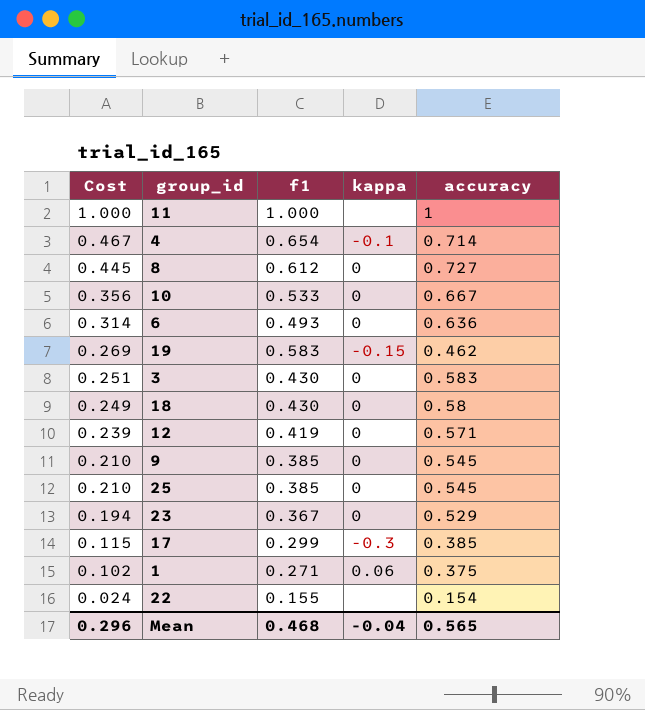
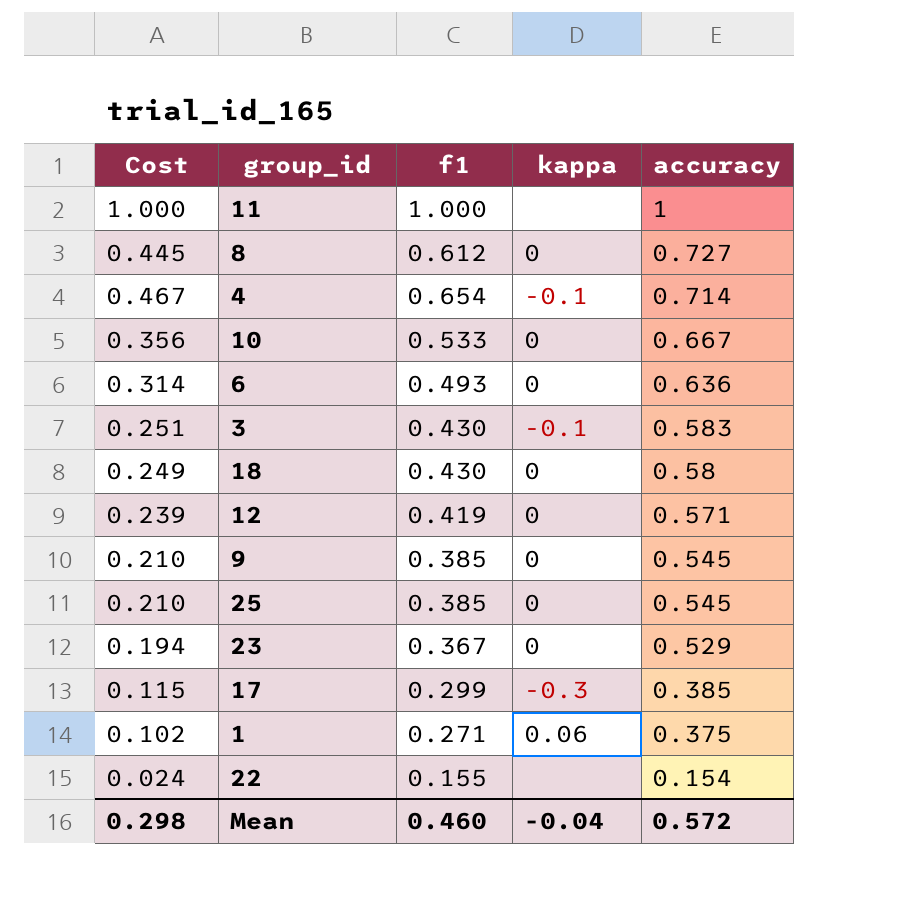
row order: Cost descending -> accuracy descending
row 19: 0.269 | 0.583 | -0.15 | 0.462 -> none
3 | kappa: 0 -> -0.1
Mean | Cost: 0.296 -> 0.298
Mean | f1: 0.468 -> 0.460
Mean | accuracy: 0.565 -> 0.572

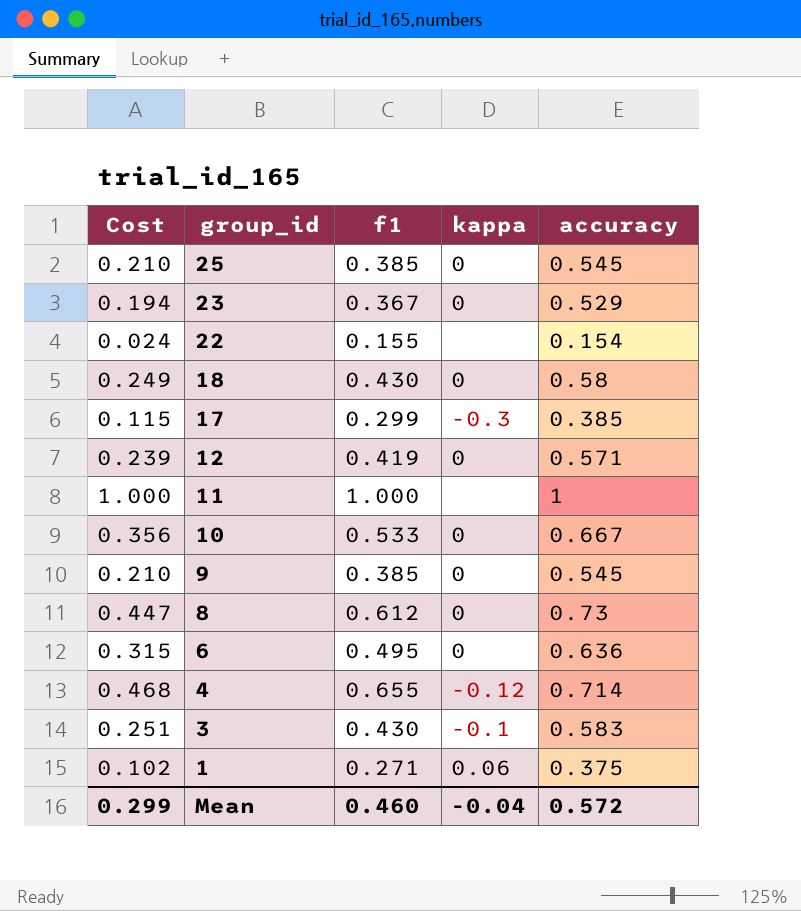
row order: accuracy descending -> group_id descending
8 | Cost: 0.445 -> 0.447
8 | accuracy: 0.727 -> 0.73
6 | Cost: 0.314 -> 0.315
6 | f1: 0.493 -> 0.495
4 | Cost: 0.467 -> 0.468
4 | f1: 0.654 -> 0.655
4 | kappa: -0.1 -> -0.12
Mean | Cost: 0.298 -> 0.299

